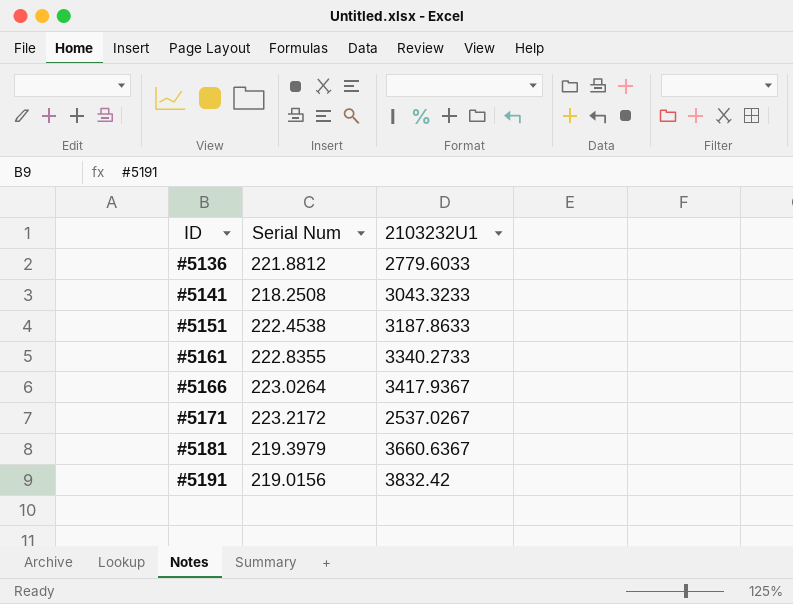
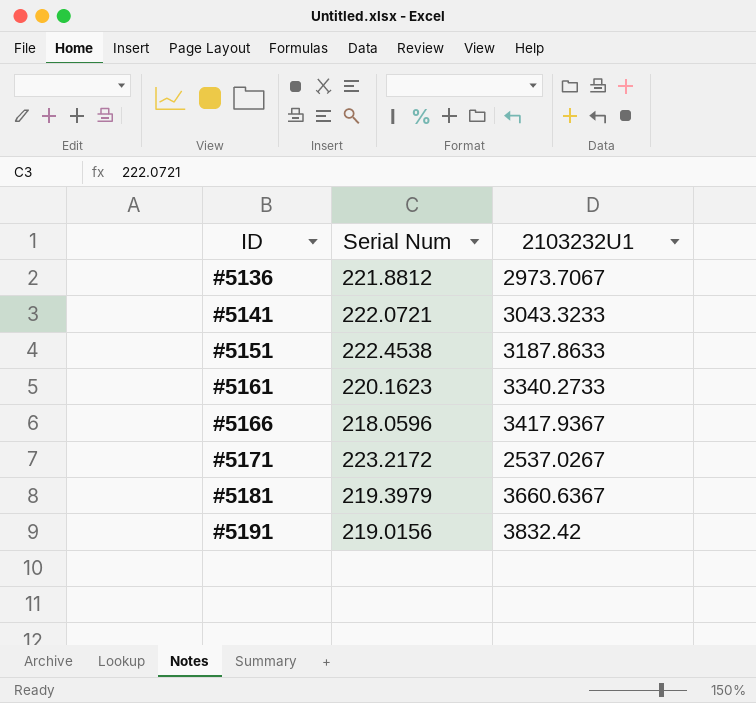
#5136 | 2103232U1: 2779.6033 -> 2973.7067
#5141 | Serial Num: 218.2508 -> 222.0721
#5161 | Serial Num: 222.8355 -> 220.1623
#5166 | Serial Num: 223.0264 -> 218.0596

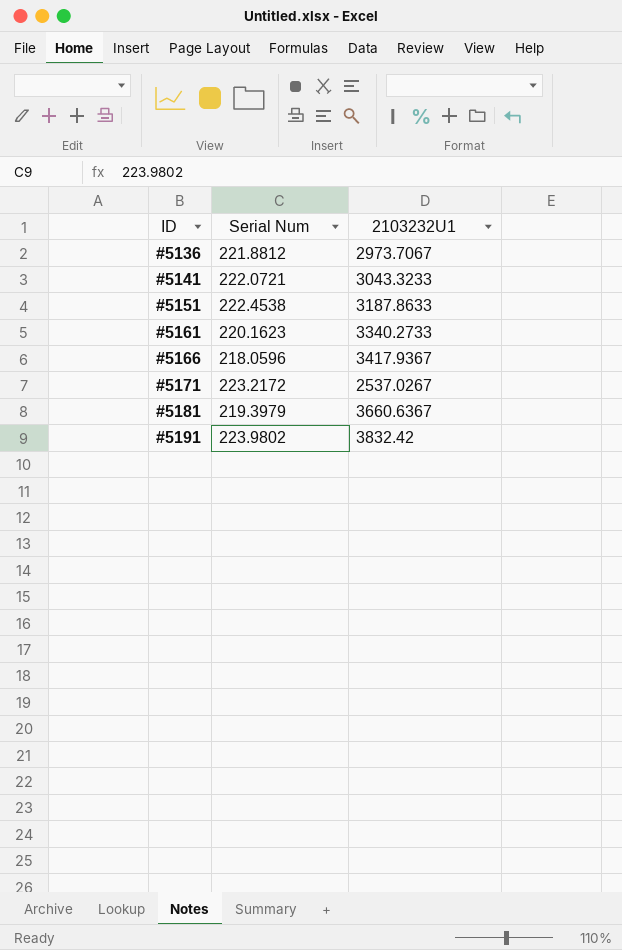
#5191 | Serial Num: 219.0156 -> 223.9802

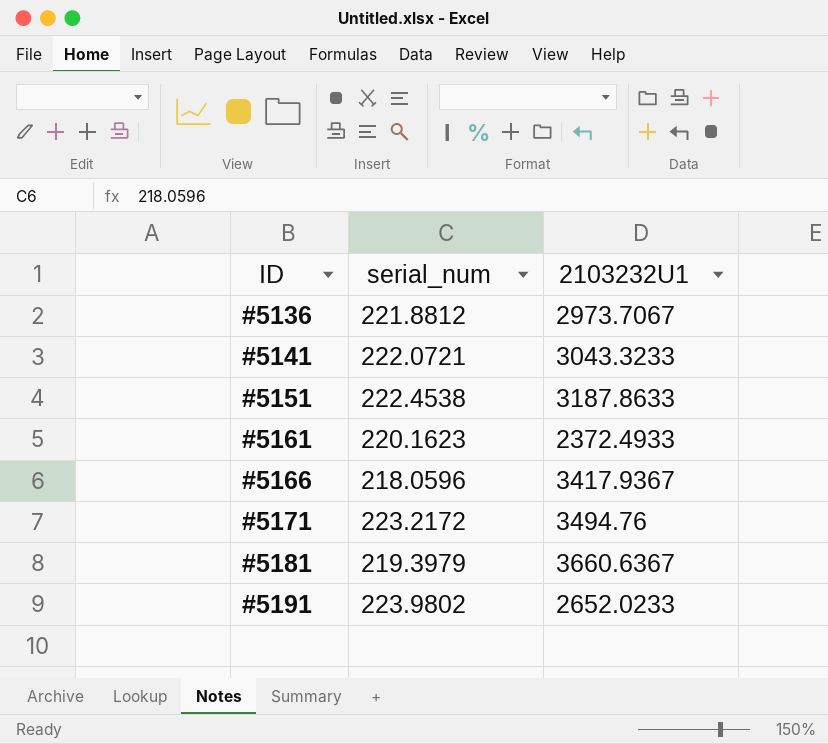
column name: Serial Num -> serial_num
#5161 | 2103232U1: 3340.2733 -> 2372.4933
#5171 | 2103232U1: 2537.0267 -> 3494.76
#5191 | 2103232U1: 3832.42 -> 2652.0233

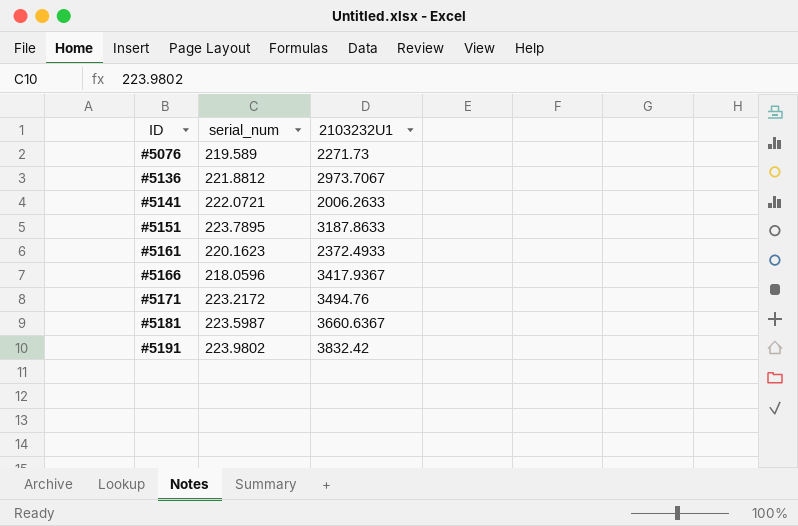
row #5076: none -> 219.589 | 2271.73
#5141 | 2103232U1: 3043.3233 -> 2006.2633
#5151 | serial_num: 222.4538 -> 223.7895
#5181 | serial_num: 219.3979 -> 223.5987
#5191 | 2103232U1: 2652.0233 -> 3832.42

